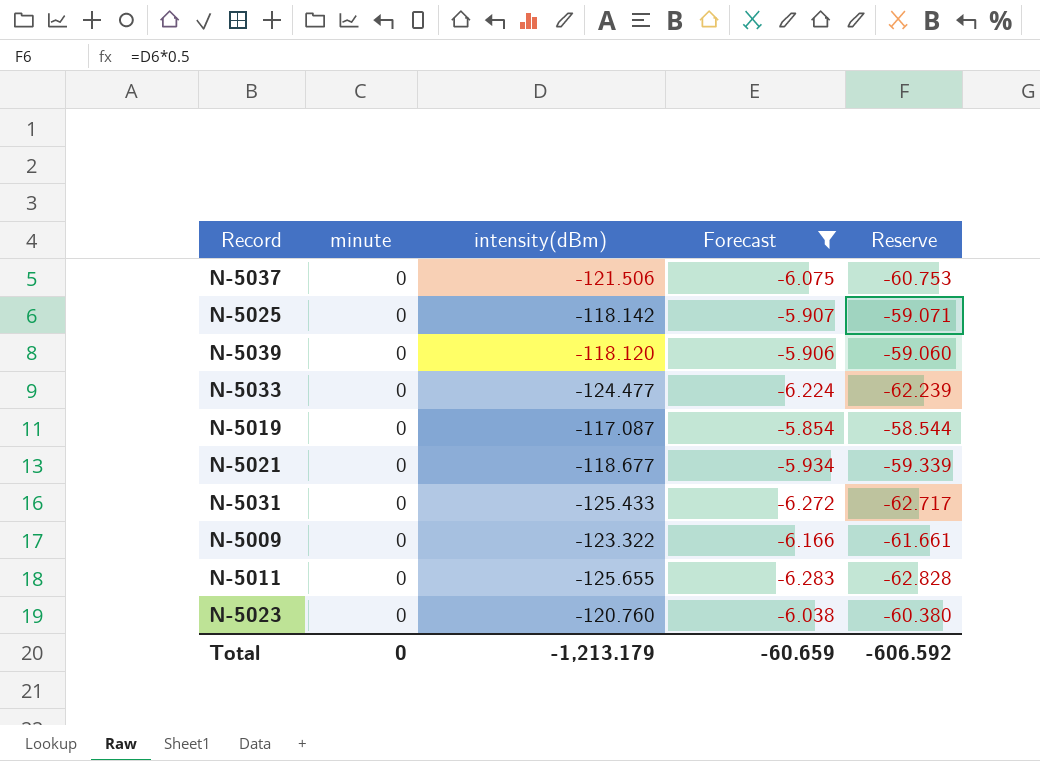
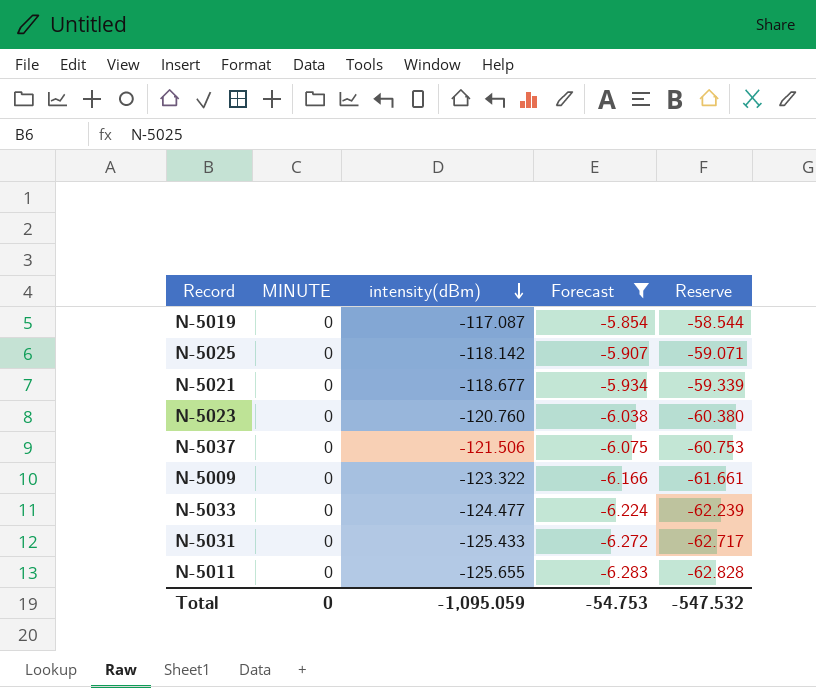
row order: none -> intensity(dBm) descending
column name: minute -> MINUTE
row N-5039: 0 | -118.120 | -5.906 | -59.060 -> none
Total | intensity(dBm): -1,213.179 -> -1,095.059
Total | Forecast: -60.659 -> -54.753
Total | Reserve: -606.592 -> -547.532

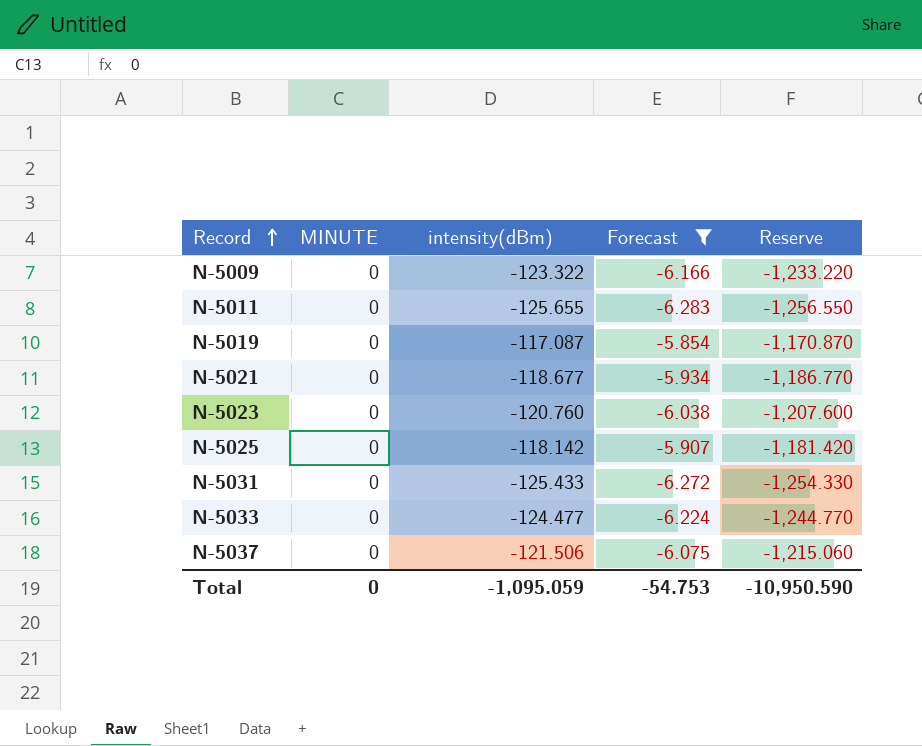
row order: intensity(dBm) descending -> Record ascending
column Reserve | formula: [intensity(dBm)] * 0.5 -> [intensity(dBm)] * 10
Total | Reserve: -547.532 -> -10,950.590

